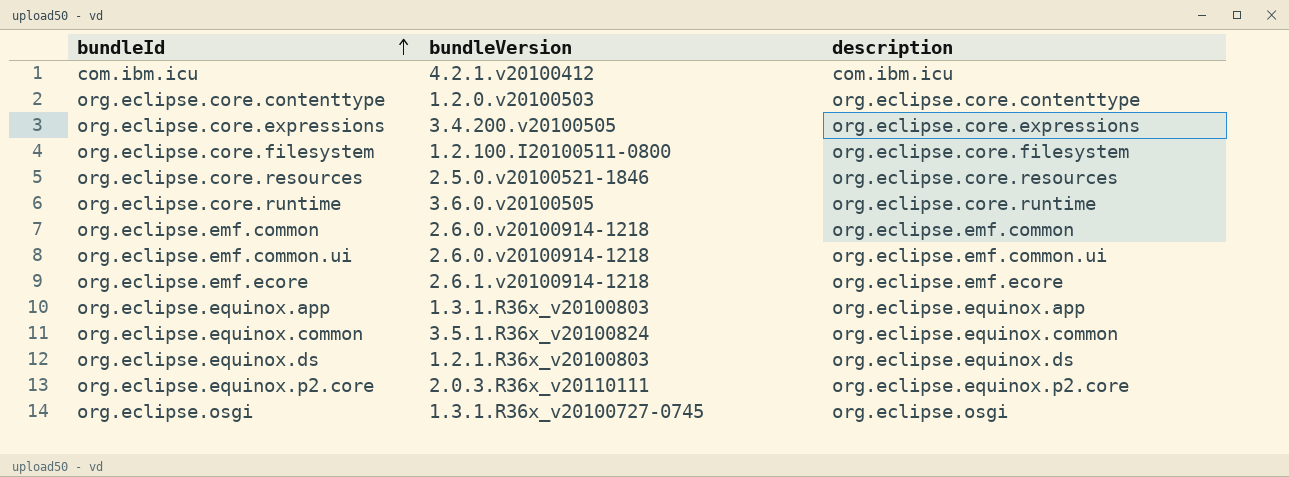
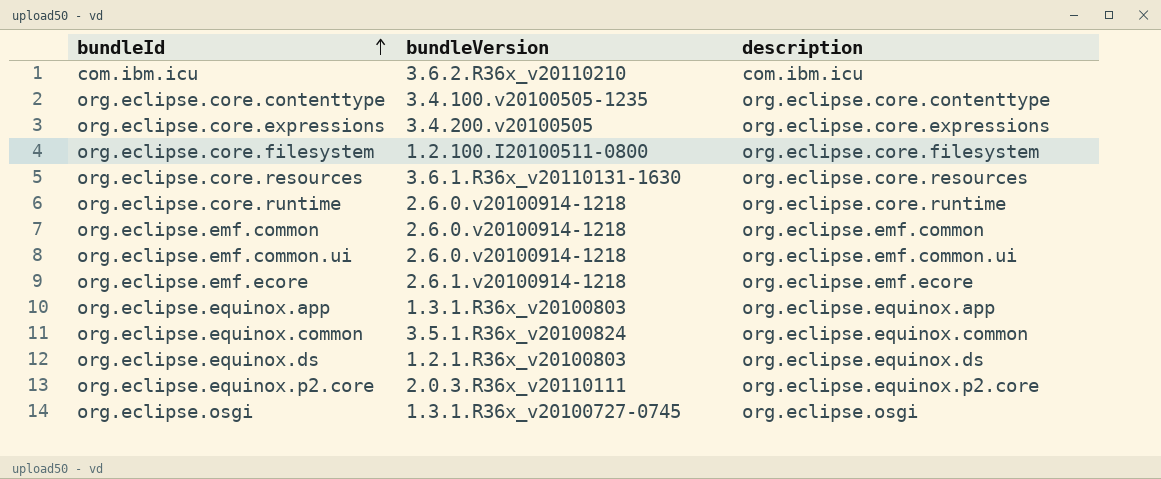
com.ibm.icu | bundleVersion: 4.2.1.v20100412 -> 3.6.2.R36x_v20110210
org.eclipse.core.contenttype | bundleVersion: 1.2.0.v20100503 -> 3.4.100.v20100505-1235
org.eclipse.core.resources | bundleVersion: 2.5.0.v20100521-1846 -> 3.6.1.R36x_v20110131-1630
org.eclipse.core.runtime | bundleVersion: 3.6.0.v20100505 -> 2.6.0.v20100914-1218

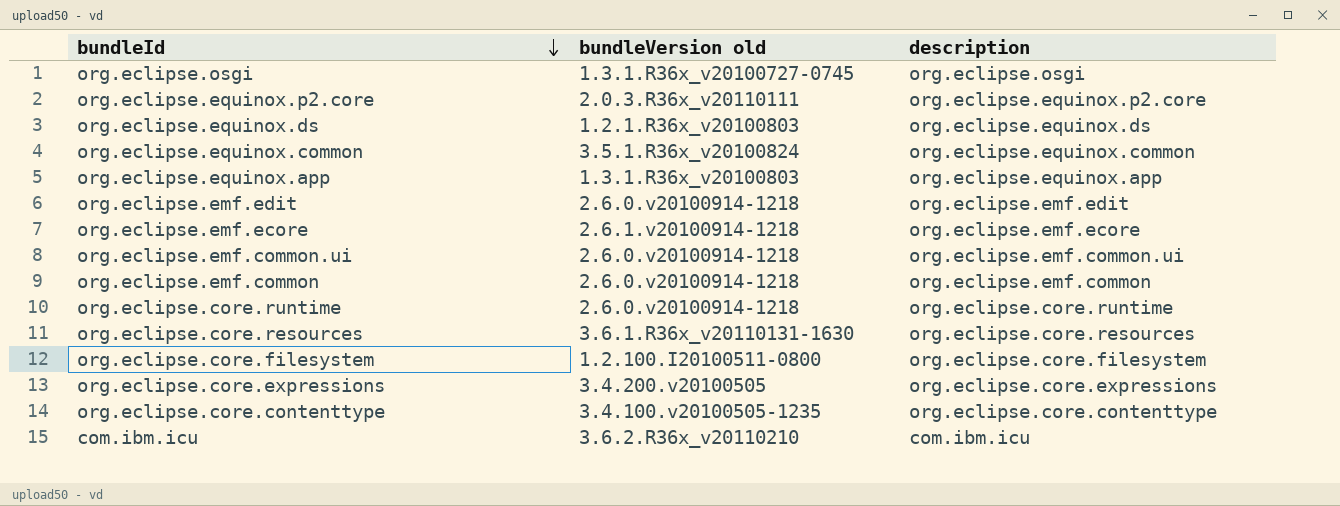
row order: bundleId ascending -> bundleId descending
column name: bundleVersion -> bundleVersion old
row org.eclipse.emf.edit: none -> 2.6.0.v20100914-1218 | org.eclipse.emf.edit

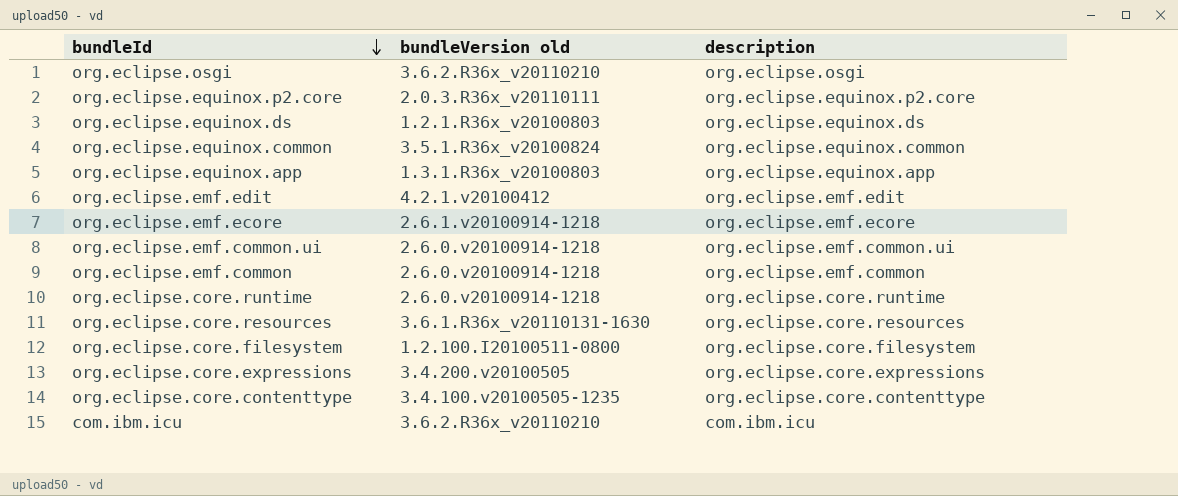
org.eclipse.osgi | bundleVersion old: 1.3.1.R36x_v20100727-0745 -> 3.6.2.R36x_v20110210
org.eclipse.emf.edit | bundleVersion old: 2.6.0.v20100914-1218 -> 4.2.1.v20100412

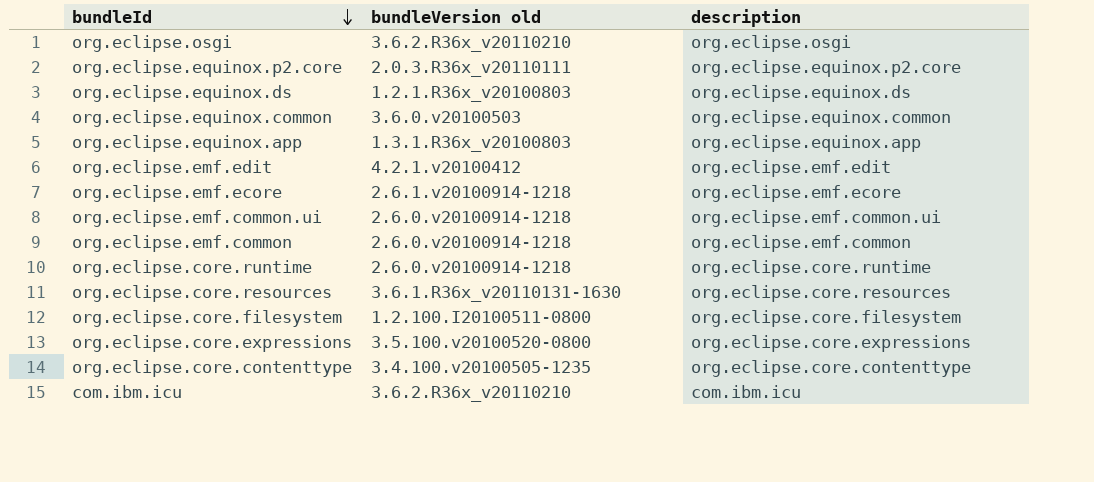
org.eclipse.equinox.common | bundleVersion old: 3.5.1.R36x_v20100824 -> 3.6.0.v20100503
org.eclipse.core.expressions | bundleVersion old: 3.4.200.v20100505 -> 3.5.100.v20100520-0800

